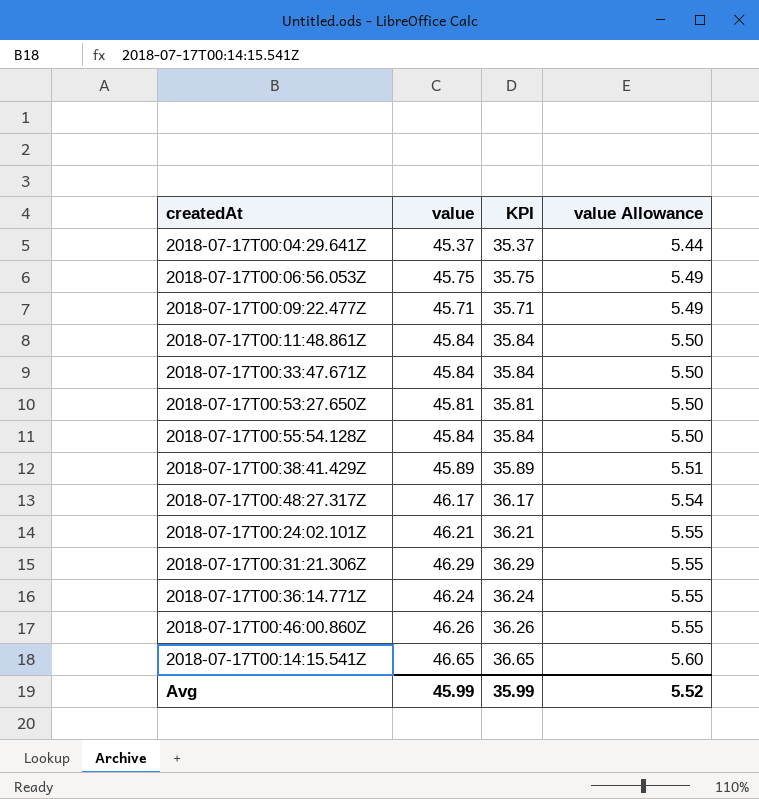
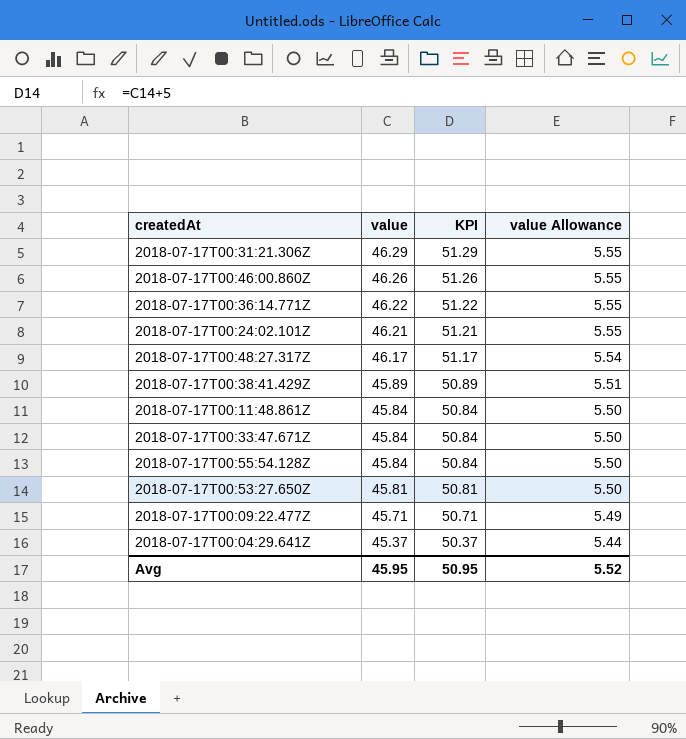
row order: value Allowance ascending -> value descending
column KPI | formula: [value] - 10 -> [value] + 5
row 2018-07-17T00:06:56.053Z: 45.75 | 35.75 | 5.49 -> none
row 2018-07-17T00:14:15.541Z: 46.65 | 36.65 | 5.60 -> none
2018-07-17T00:36:14.771Z | value: 46.24 -> 46.22
Avg | value: 45.99 -> 45.95
Avg | KPI: 35.99 -> 50.95

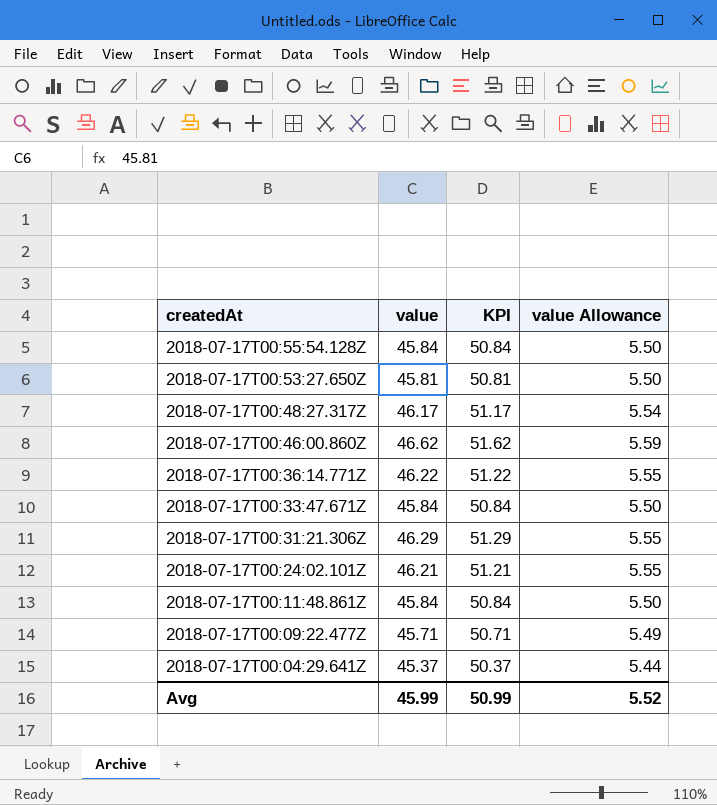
row order: value descending -> createdAt descending
row 2018-07-17T00:38:41.429Z: 45.89 | 50.89 | 5.51 -> none
2018-07-17T00:46:00.860Z | value: 46.26 -> 46.62
2018-07-17T00:46:00.860Z | KPI: 51.26 -> 51.62
2018-07-17T00:46:00.860Z | value Allowance: 5.55 -> 5.59
Avg | value: 45.95 -> 45.99
Avg | KPI: 50.95 -> 50.99

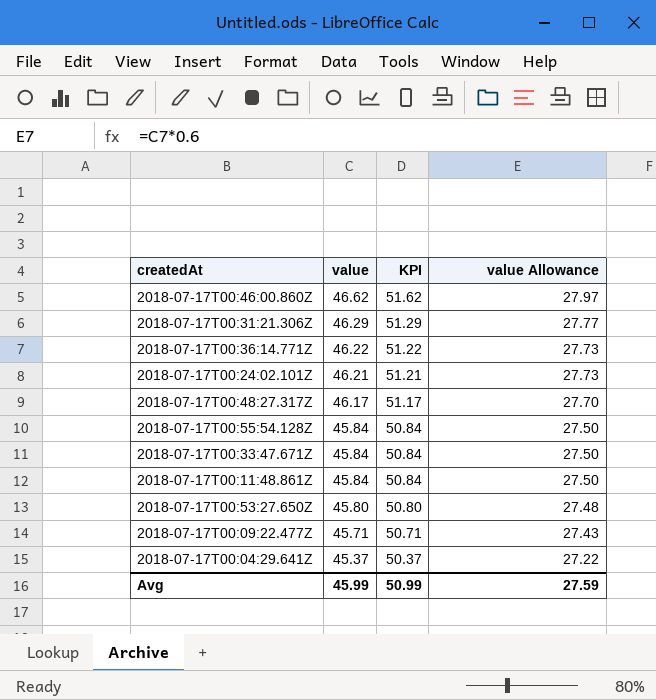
row order: createdAt descending -> value descending
column value Allowance | formula: [value] * 0.12 -> [value] * 0.6
2018-07-17T00:53:27.650Z | value: 45.81 -> 45.80
2018-07-17T00:53:27.650Z | KPI: 50.81 -> 50.80
Avg | value Allowance: 5.52 -> 27.59

